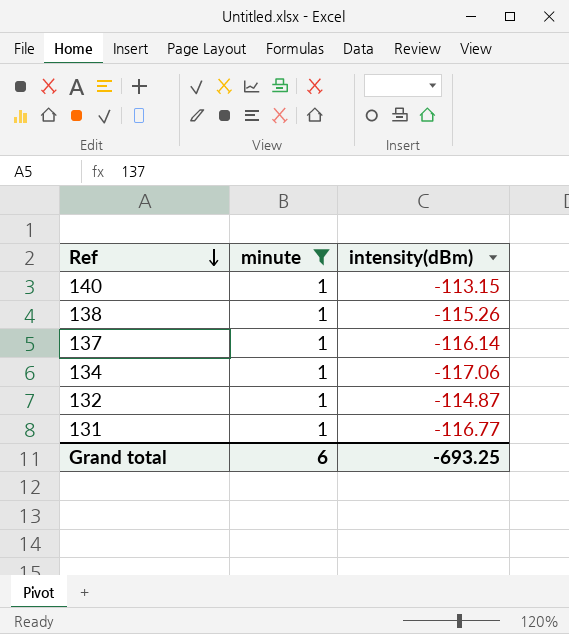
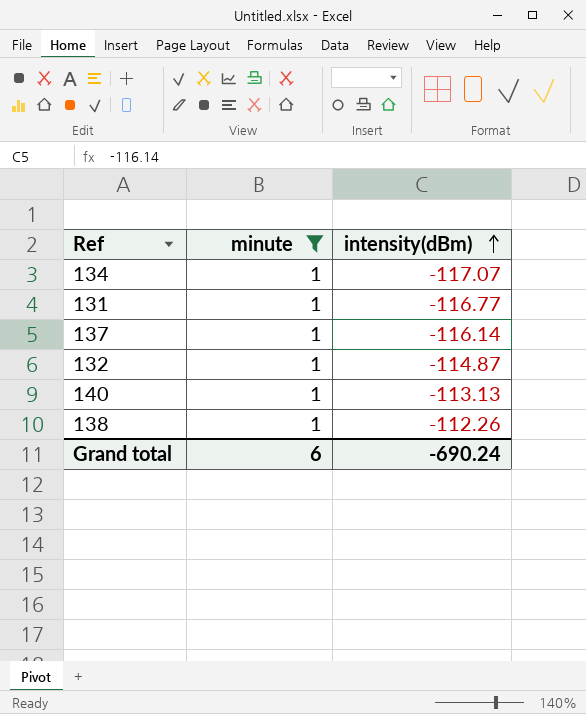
row order: Ref descending -> intensity(dBm) ascending
134 | intensity(dBm): -117.06 -> -117.07
140 | intensity(dBm): -113.15 -> -113.13
138 | intensity(dBm): -115.26 -> -112.26
Grand total | intensity(dBm): -693.25 -> -690.24

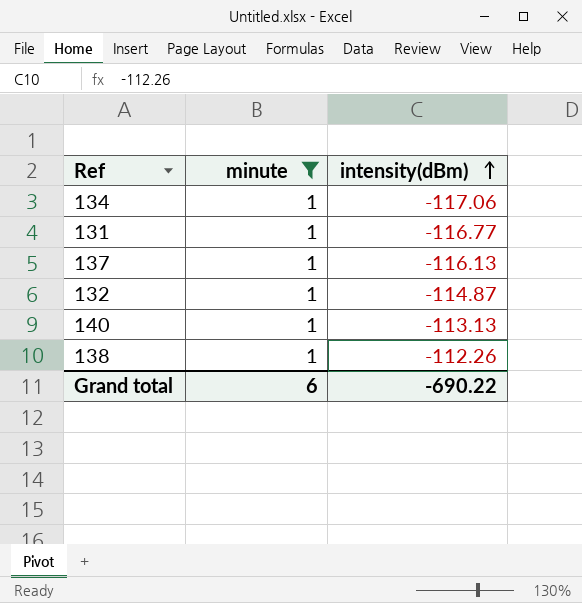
134 | intensity(dBm): -117.07 -> -117.06
137 | intensity(dBm): -116.14 -> -116.13
Grand total | intensity(dBm): -690.24 -> -690.22

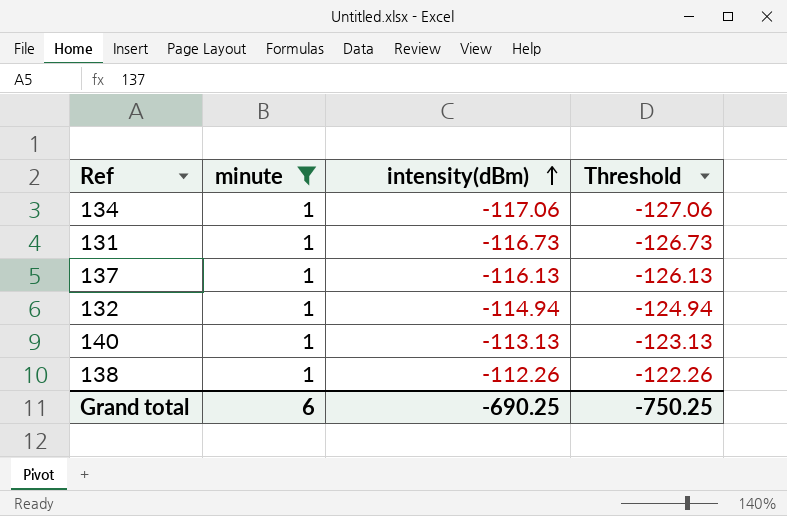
column Threshold | formula: none -> [intensity(dBm)] - 10
131 | intensity(dBm): -116.77 -> -116.73
132 | intensity(dBm): -114.87 -> -114.94
Grand total | intensity(dBm): -690.22 -> -690.25

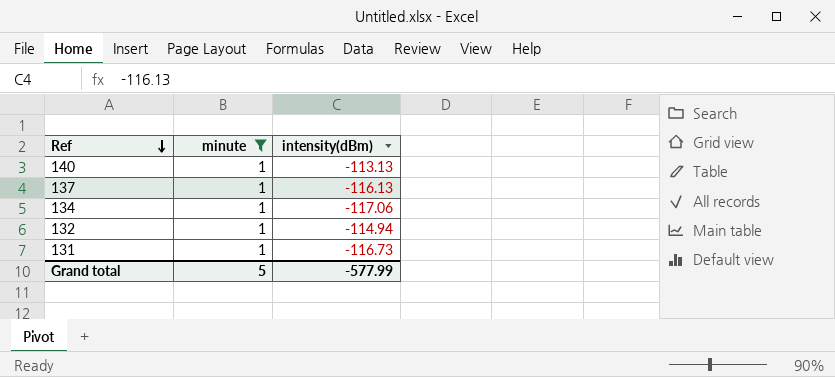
row order: intensity(dBm) ascending -> Ref descending
column Threshold | formula: [intensity(dBm)] - 10 -> none
row 138: 1 | -112.26 | -122.26 -> none
Grand total | minute: 6 -> 5
Grand total | intensity(dBm): -690.25 -> -577.99

